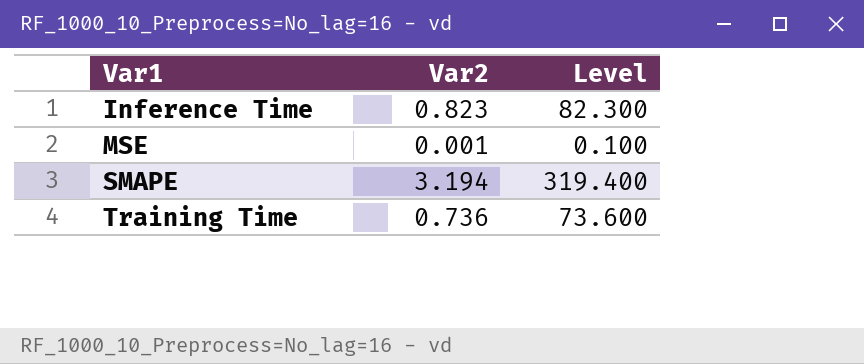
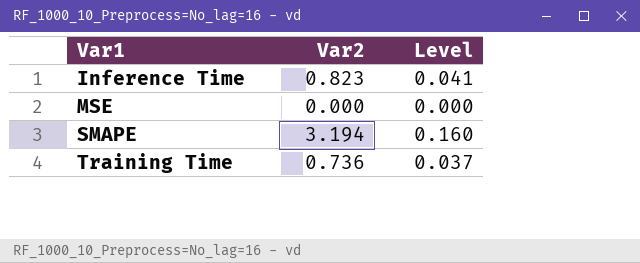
column Level | formula: [Var2] * 100 -> [Var2] * 0.05
MSE | Var2: 0.001 -> 0.000

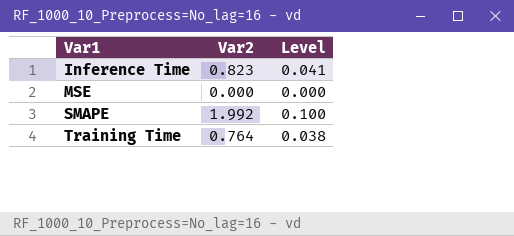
SMAPE | Var2: 3.194 -> 1.992
SMAPE | Level: 0.160 -> 0.100
Training Time | Var2: 0.736 -> 0.764
Training Time | Level: 0.037 -> 0.038

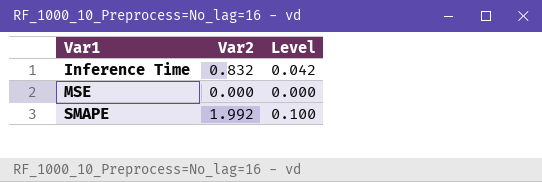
row Training Time: 0.764 | 0.038 -> none
Inference Time | Var2: 0.823 -> 0.832
Inference Time | Level: 0.041 -> 0.042

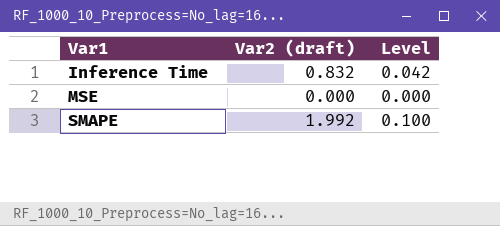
column name: Var2 -> Var2 (draft)

